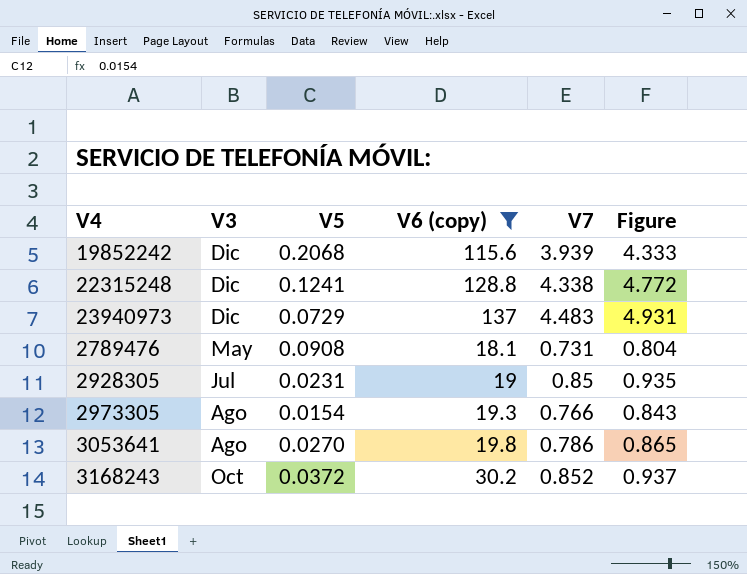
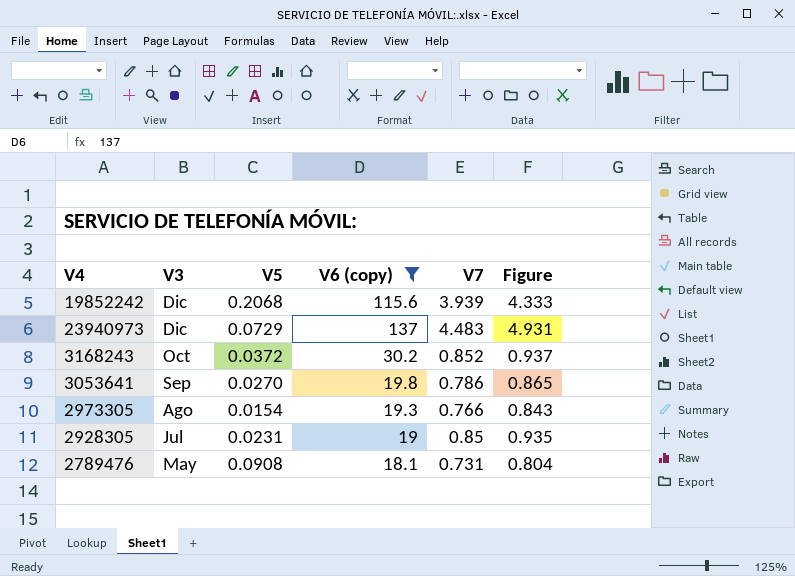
row order: none -> V3 descending
row 22315248: Dic | 0.1241 | 128.8 | 4.338 | 4.772 -> none
3053641 | V3: Ago -> Sep

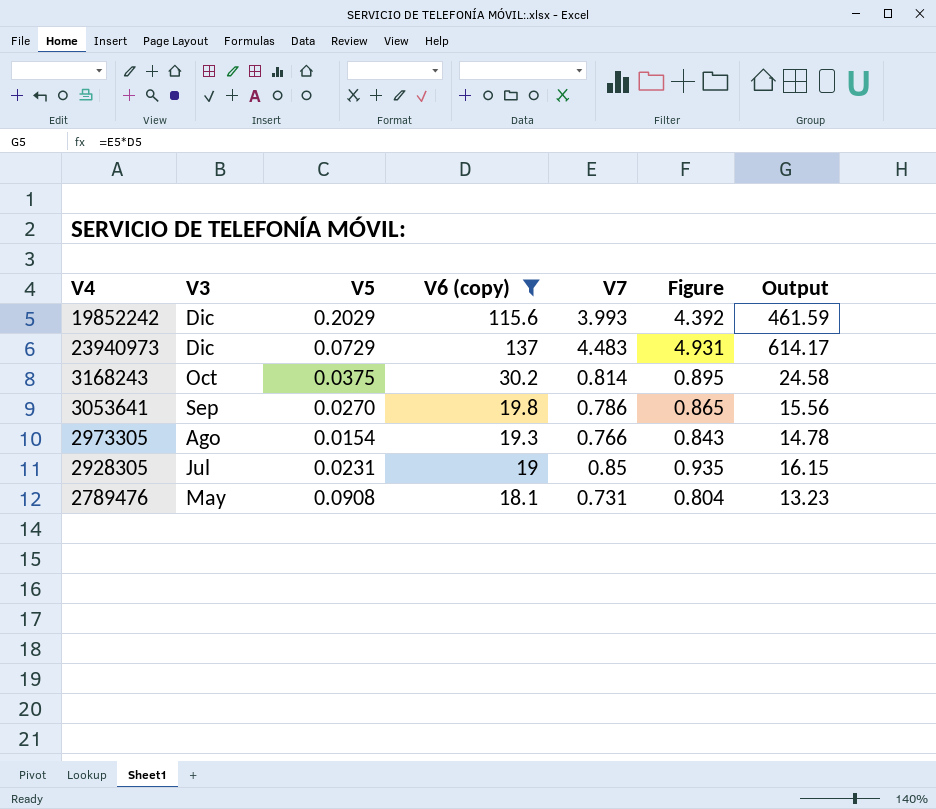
column Output | formula: none -> [V6 (copy)] * [V7]
19852242 | V5: 0.2068 -> 0.2029
19852242 | V7: 3.939 -> 3.993
19852242 | Figure: 4.333 -> 4.392
3168243 | V5: 0.0372 -> 0.0375
3168243 | V7: 0.852 -> 0.814
3168243 | Figure: 0.937 -> 0.895

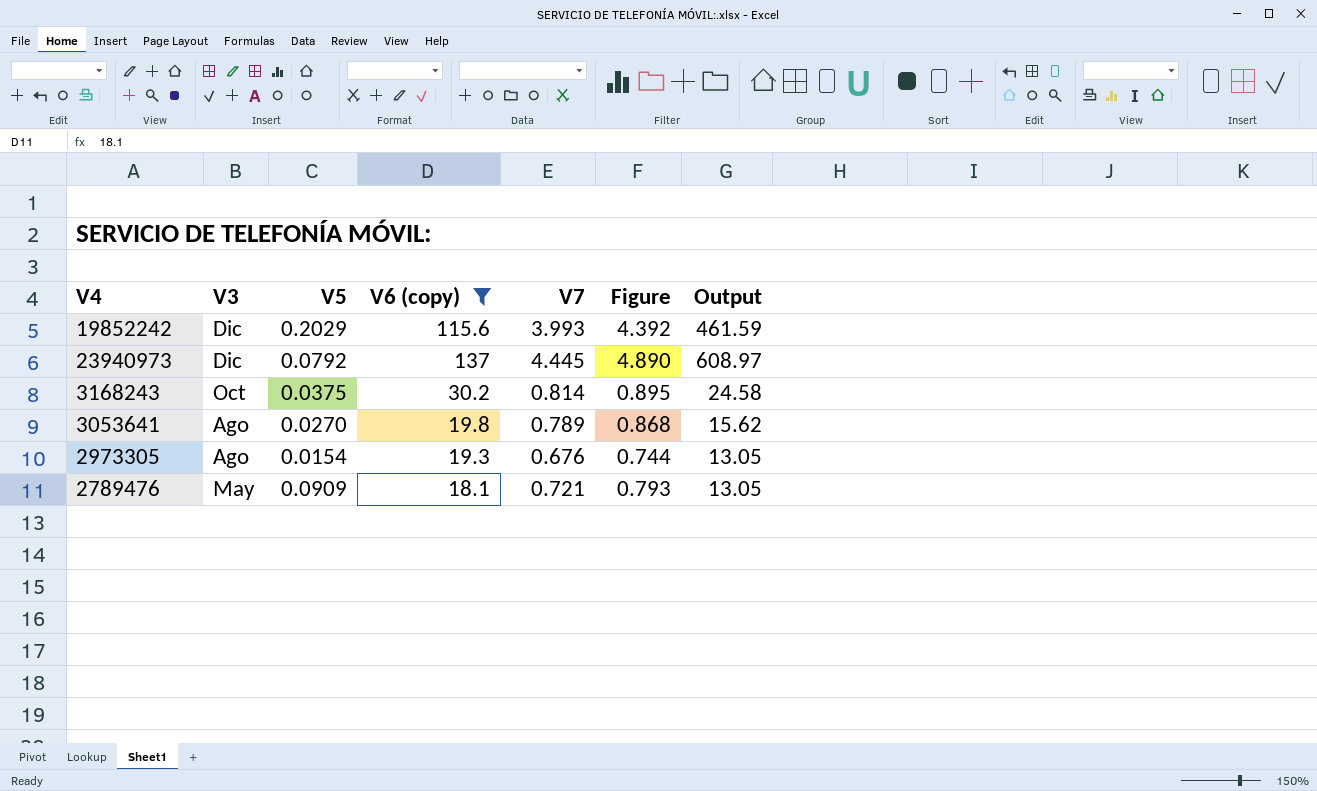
row 2928305: Jul | 0.0231 | 19 | 0.85 | 0.935 | 16.15 -> none
23940973 | V5: 0.0729 -> 0.0792
23940973 | V7: 4.483 -> 4.445
23940973 | Figure: 4.931 -> 4.890
23940973 | Output: 614.17 -> 608.97
3053641 | V3: Sep -> Ago
3053641 | V7: 0.786 -> 0.789
3053641 | Figure: 0.865 -> 0.868
3053641 | Output: 15.56 -> 15.62
2973305 | V7: 0.766 -> 0.676
2973305 | Figure: 0.843 -> 0.744
2973305 | Output: 14.78 -> 13.05
2789476 | V5: 0.0908 -> 0.0909
2789476 | V7: 0.731 -> 0.721
2789476 | Figure: 0.804 -> 0.793
2789476 | Output: 13.23 -> 13.05

